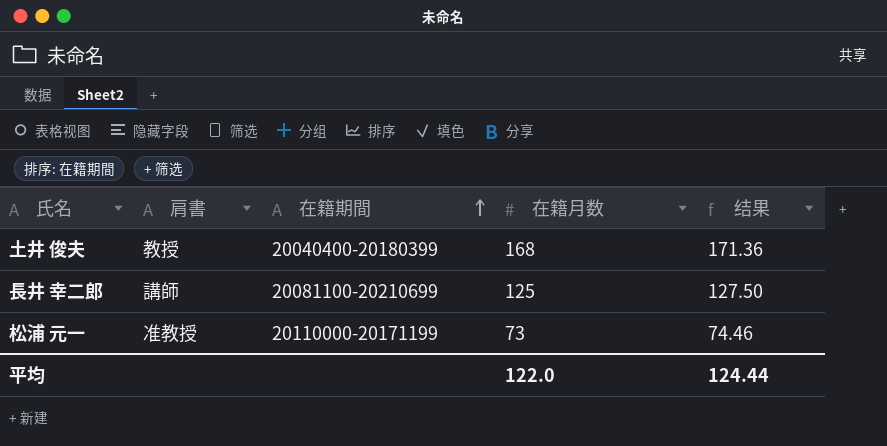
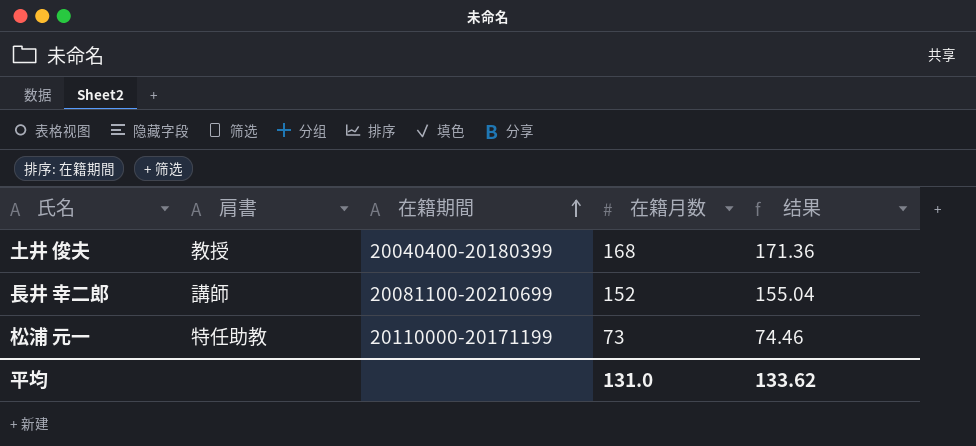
長井 幸二郎 | 在籍月数: 125 -> 152
長井 幸二郎 | 结果: 127.50 -> 155.04
松浦 元一 | 肩書: 准教授 -> 特任助教
平均 | 在籍月数: 122.0 -> 131.0
平均 | 结果: 124.44 -> 133.62

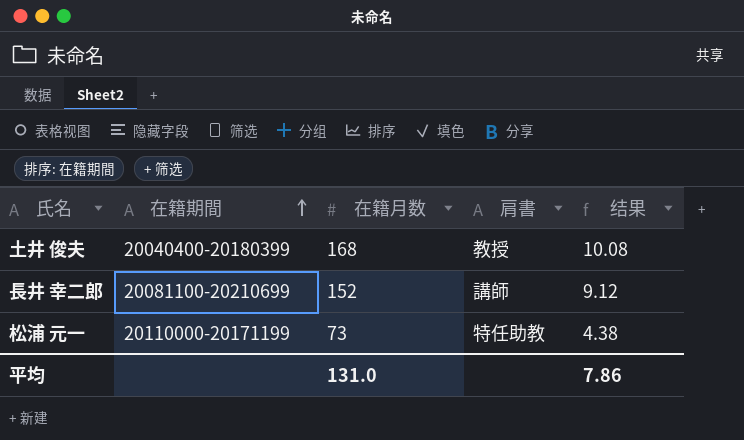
column 肩書 | position: 2 -> 4
column 结果 | formula: [在籍月数] * 1.02 -> [在籍月数] * 0.06
平均 | 结果: 133.62 -> 7.86

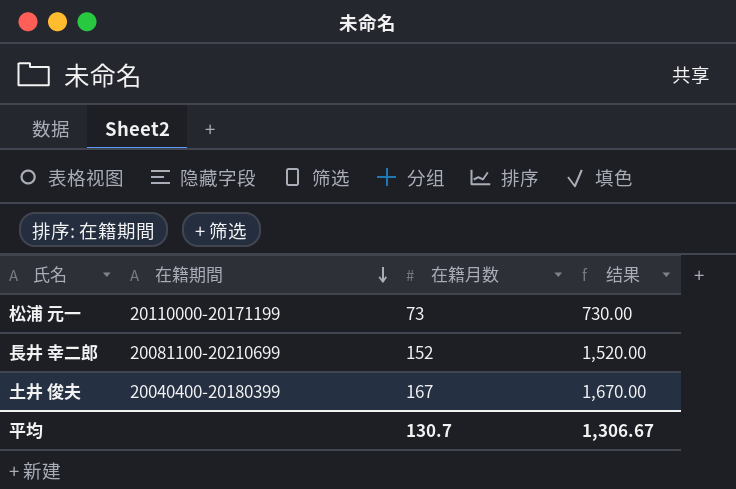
row order: 在籍期間 ascending -> 在籍期間 descending
column 肩書 | position: 4 -> none
column 结果 | formula: [在籍月数] * 0.06 -> [在籍月数] * 10
土井 俊夫 | 在籍月数: 168 -> 167
平均 | 在籍月数: 131.0 -> 130.7
平均 | 结果: 7.86 -> 1,306.67

